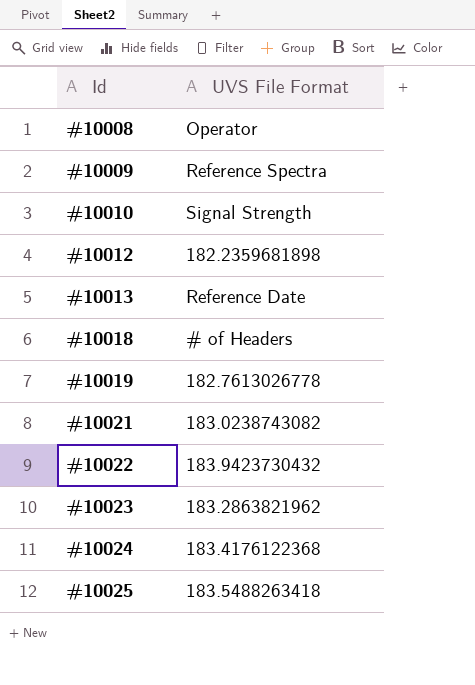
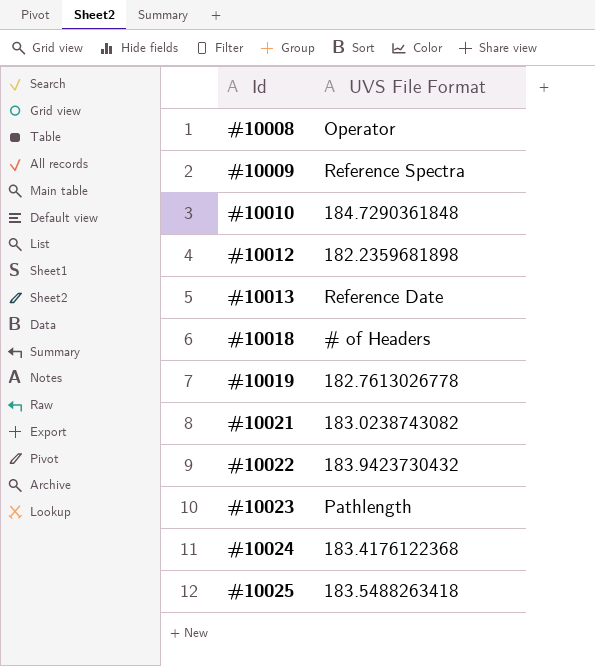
#10010 | UVS File Format: Signal Strength -> 184.7290361848
#10023 | UVS File Format: 183.2863821962 -> Pathlength

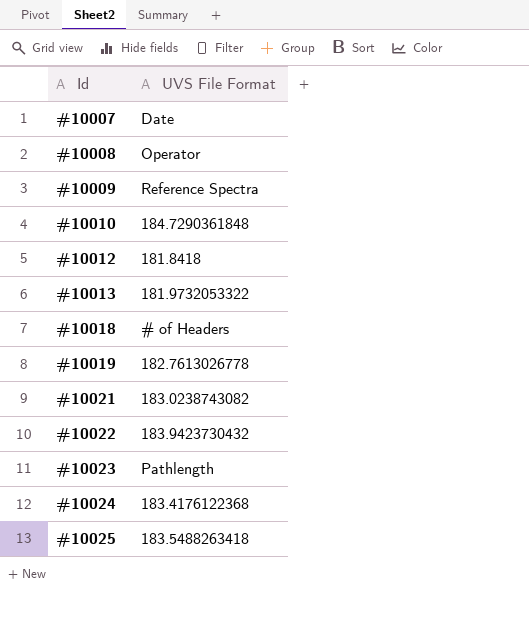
row #10007: none -> Date
#10012 | UVS File Format: 182.2359681898 -> 181.8418
#10013 | UVS File Format: Reference Date -> 181.9732053322

